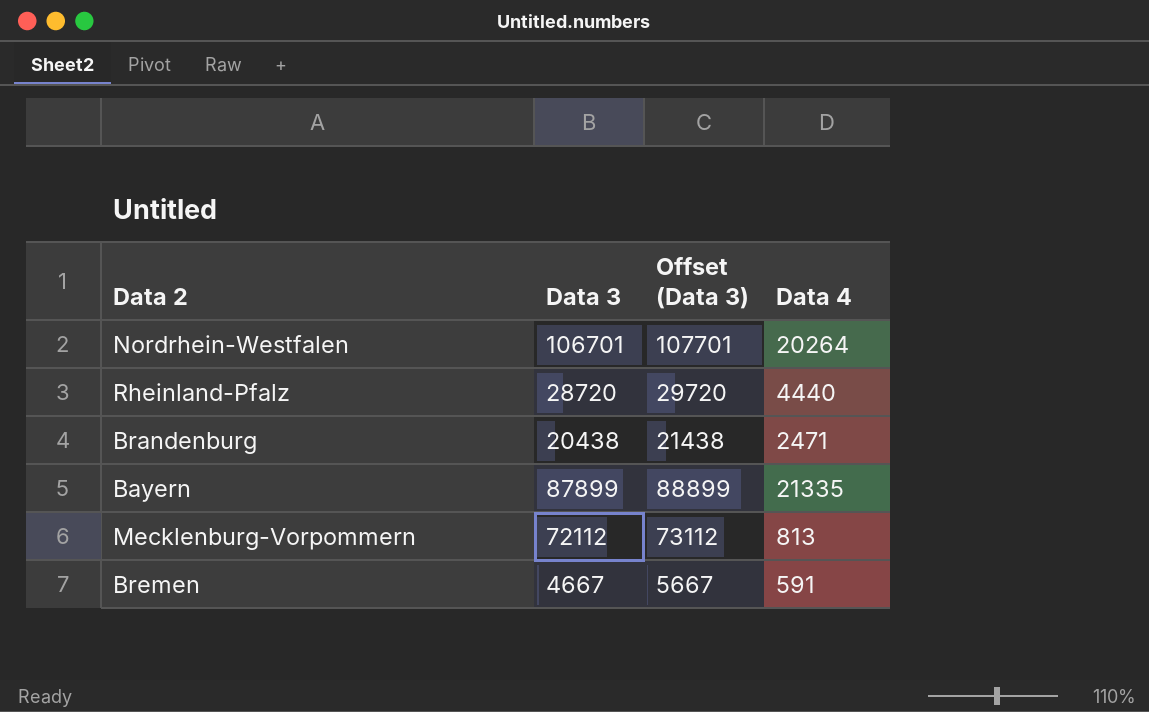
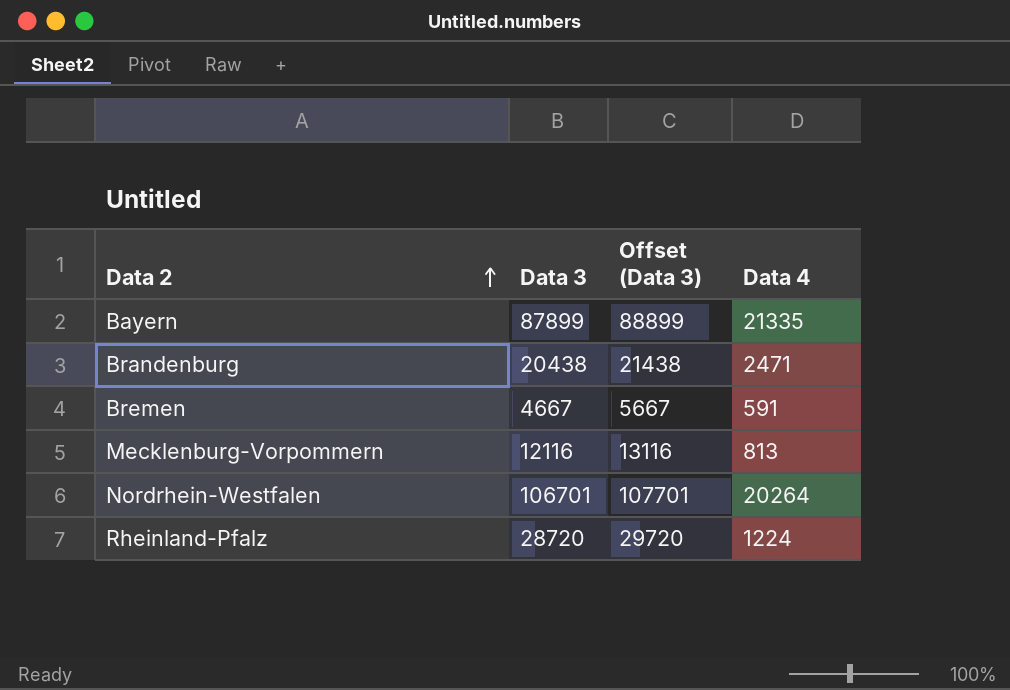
row order: none -> Data 2 ascending
Mecklenburg-Vorpommern | Data 3: 72112 -> 12116
Mecklenburg-Vorpommern | Offset (Data 3): 73112 -> 13116
Rheinland-Pfalz | Data 4: 4440 -> 1224

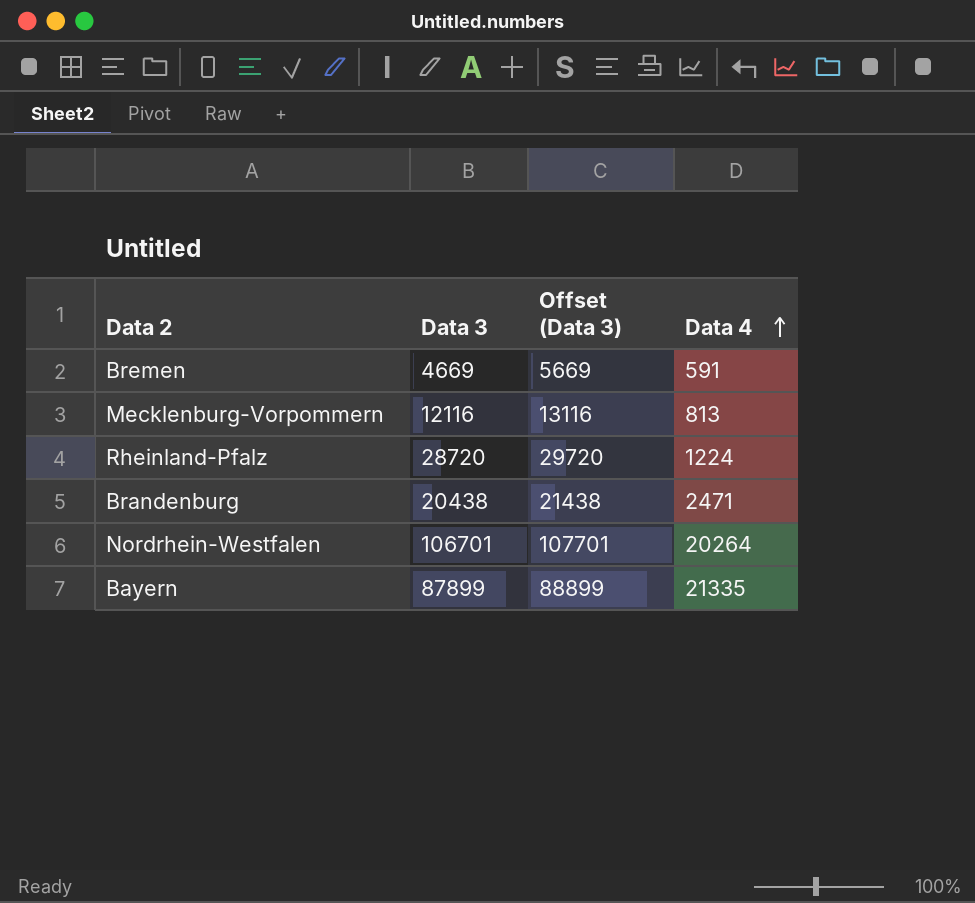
row order: Data 2 ascending -> Data 4 ascending
Bremen | Data 3: 4667 -> 4669
Bremen | Offset (Data 3): 5667 -> 5669

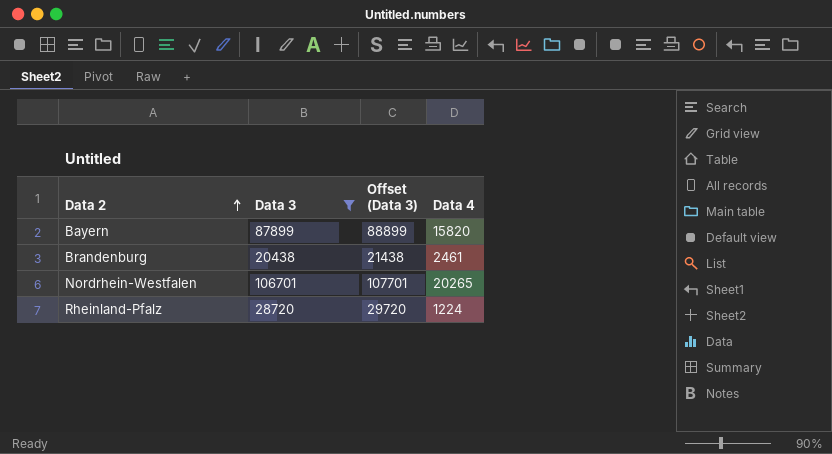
filter: none -> Data 3 >= 20438
row order: Data 4 ascending -> Data 2 ascending
Bayern | Data 4: 21335 -> 15820
Brandenburg | Data 4: 2471 -> 2461
Nordrhein-Westfalen | Data 4: 20264 -> 20265

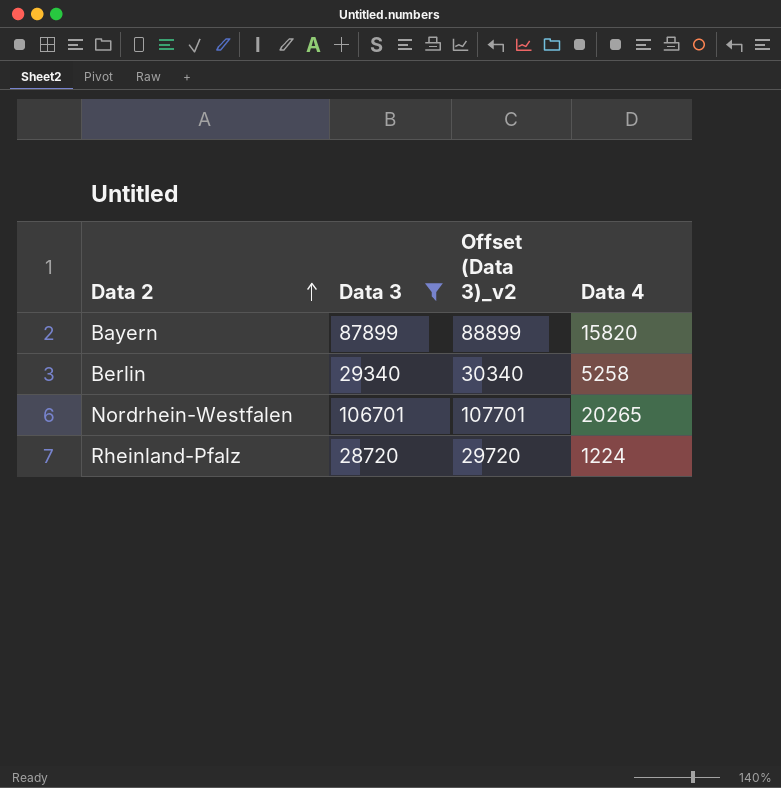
column name: Offset (Data 3) -> Offset (Data 3)_v2
row Brandenburg: 20438 | 21438 | 2461 -> none
row Berlin: none -> 29340 | 30340 | 5258

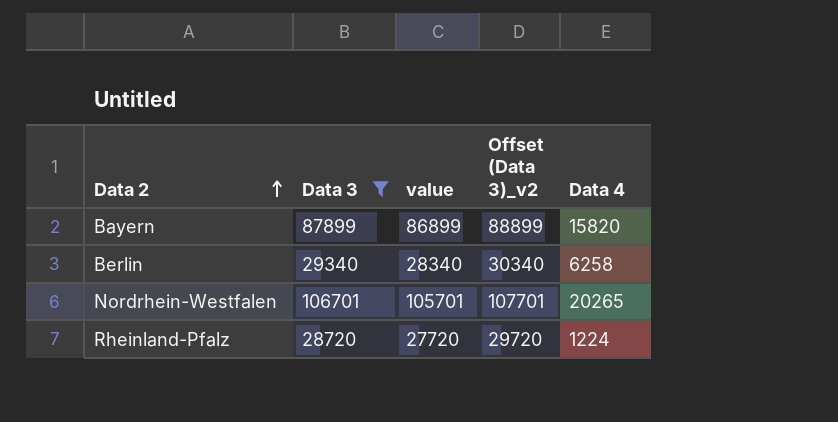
column value | formula: none -> [Data 3] - 1000
Berlin | Data 4: 5258 -> 6258

